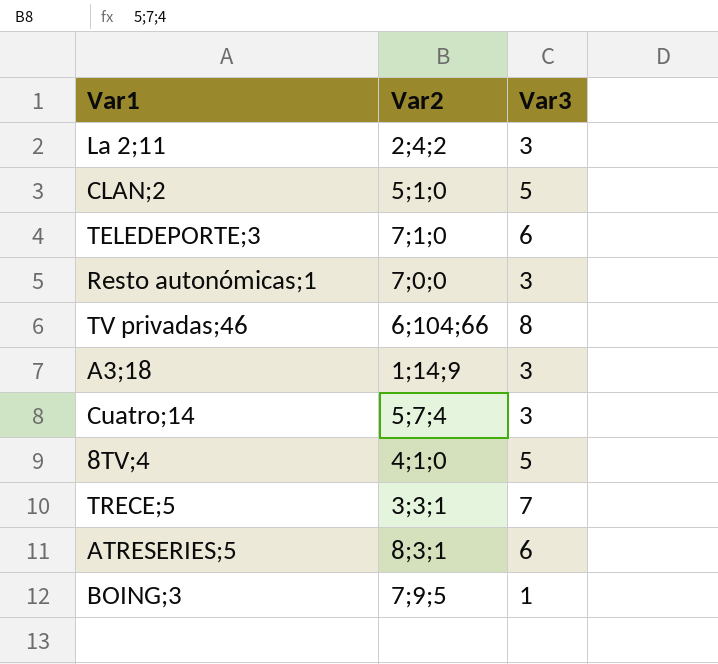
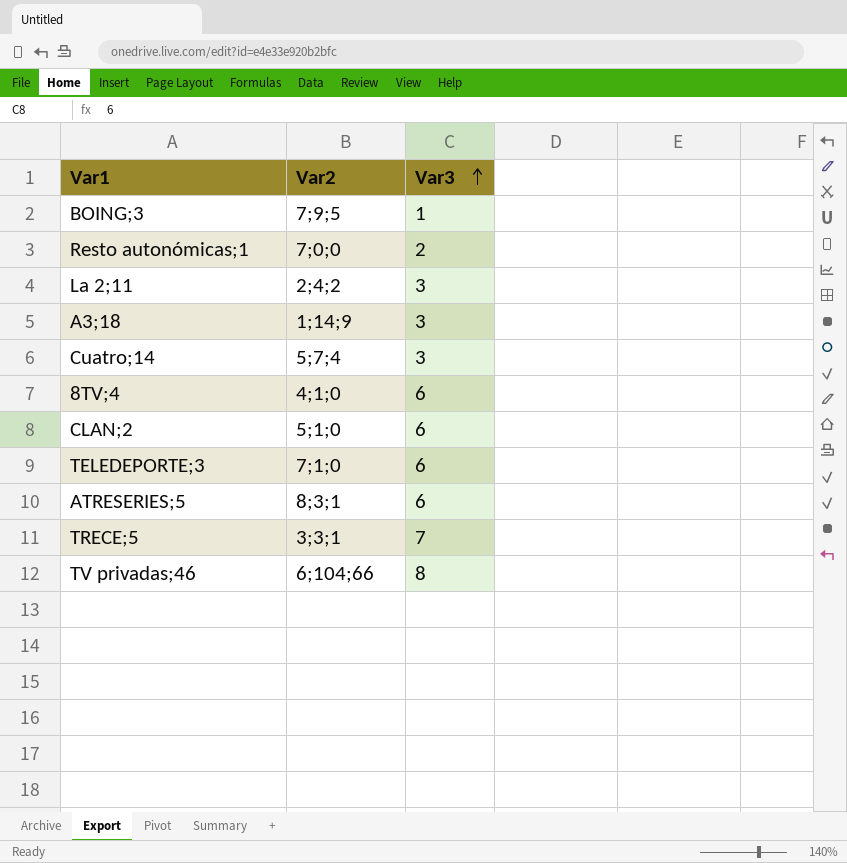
row order: none -> Var3 ascending
Resto autonómicas;1 | Var3: 3 -> 2
8TV;4 | Var3: 5 -> 6
CLAN;2 | Var3: 5 -> 6

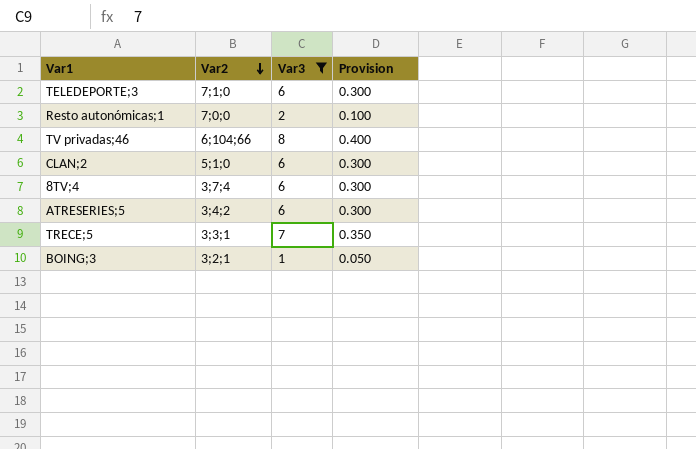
filter: none -> Var3 != 3
row order: Var3 ascending -> Var2 descending
column Provision | formula: none -> [Var3] * 0.05
8TV;4 | Var2: 4;1;0 -> 3;7;4
ATRESERIES;5 | Var2: 8;3;1 -> 3;4;2
BOING;3 | Var2: 7;9;5 -> 3;2;1

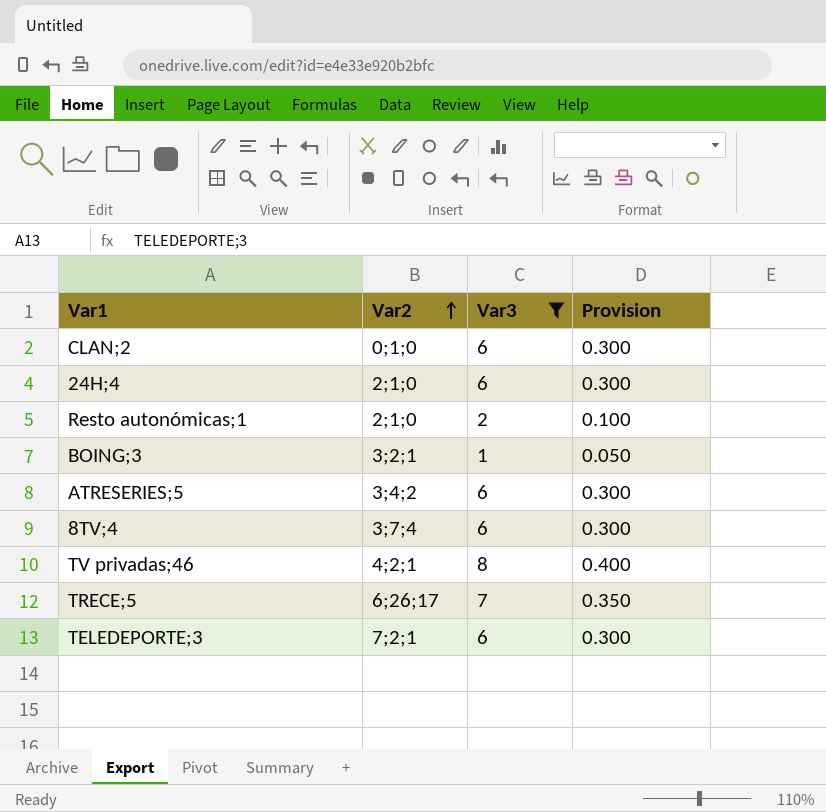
row order: Var2 descending -> Var2 ascending
CLAN;2 | Var2: 5;1;0 -> 0;1;0
row 24H;4: none -> 2;1;0 | 6 | 0.300
Resto autonómicas;1 | Var2: 7;0;0 -> 2;1;0
TV privadas;46 | Var2: 6;104;66 -> 4;2;1
TRECE;5 | Var2: 3;3;1 -> 6;26;17
TELEDEPORTE;3 | Var2: 7;1;0 -> 7;2;1

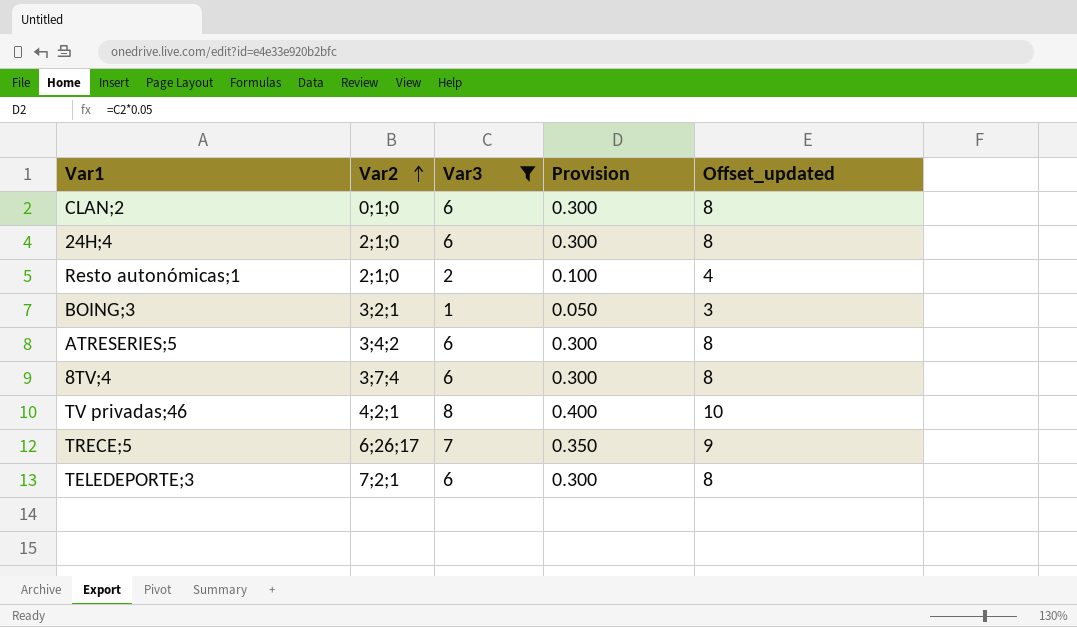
column Offset_updated | formula: none -> [Var3] + 2

